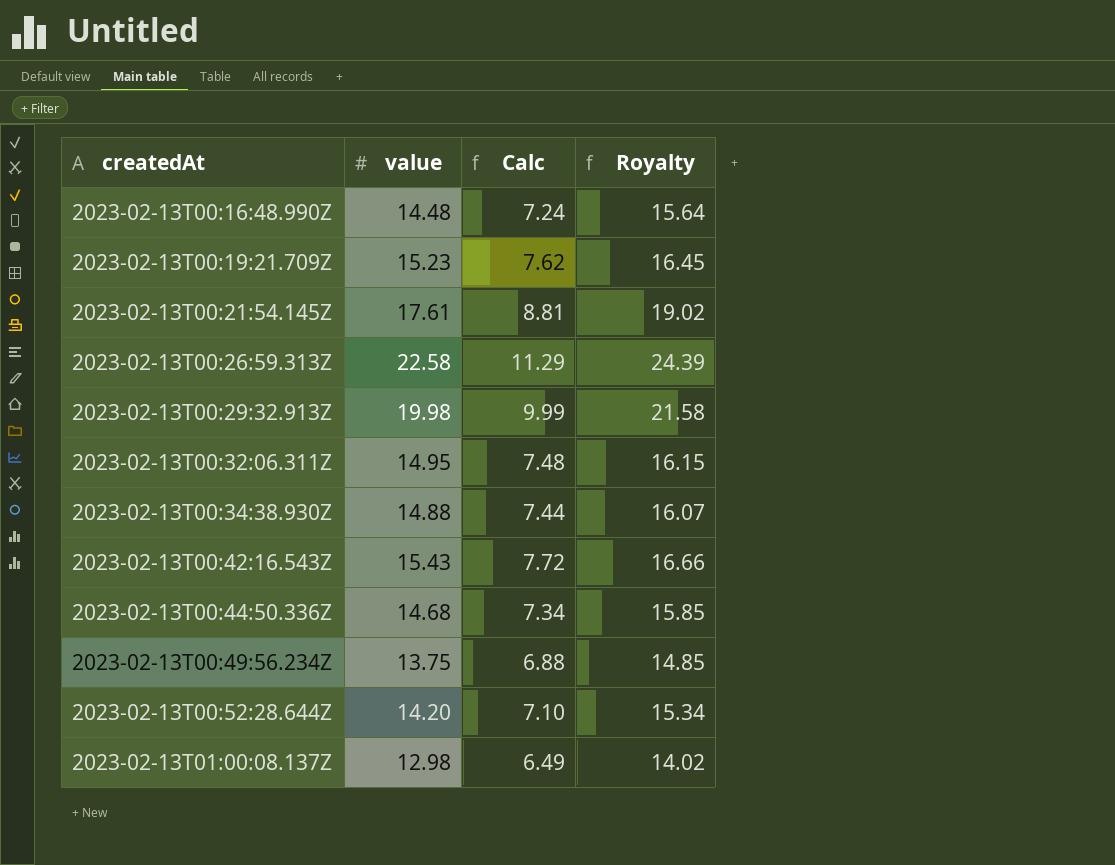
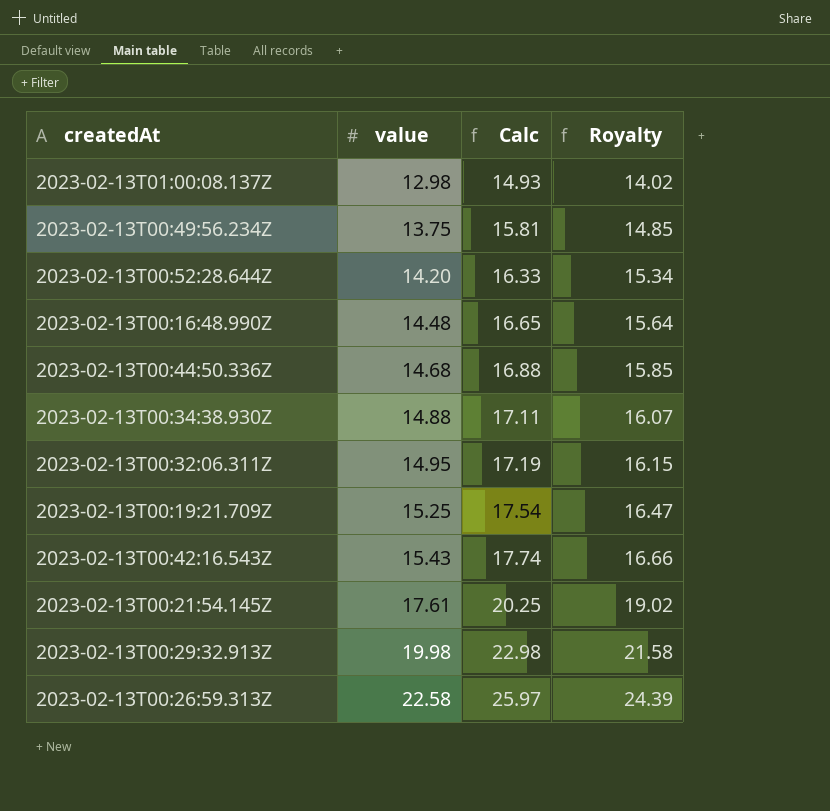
row order: createdAt ascending -> value ascending
column Calc | formula: [value] * 0.5 -> [value] * 1.15
2023-02-13T00:19:21.709Z | value: 15.23 -> 15.25
2023-02-13T00:19:21.709Z | Royalty: 16.45 -> 16.47

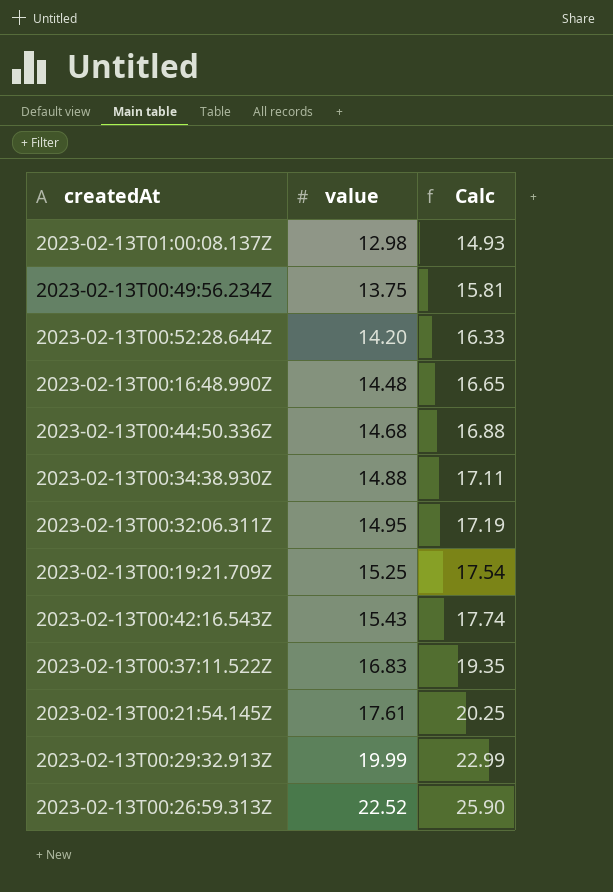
column Royalty | formula: [value] * 1.08 -> none
row 2023-02-13T00:37:11.522Z: none -> 16.83 | 19.35
2023-02-13T00:29:32.913Z | value: 19.98 -> 19.99
2023-02-13T00:29:32.913Z | Calc: 22.98 -> 22.99
2023-02-13T00:26:59.313Z | value: 22.58 -> 22.52
2023-02-13T00:26:59.313Z | Calc: 25.97 -> 25.90

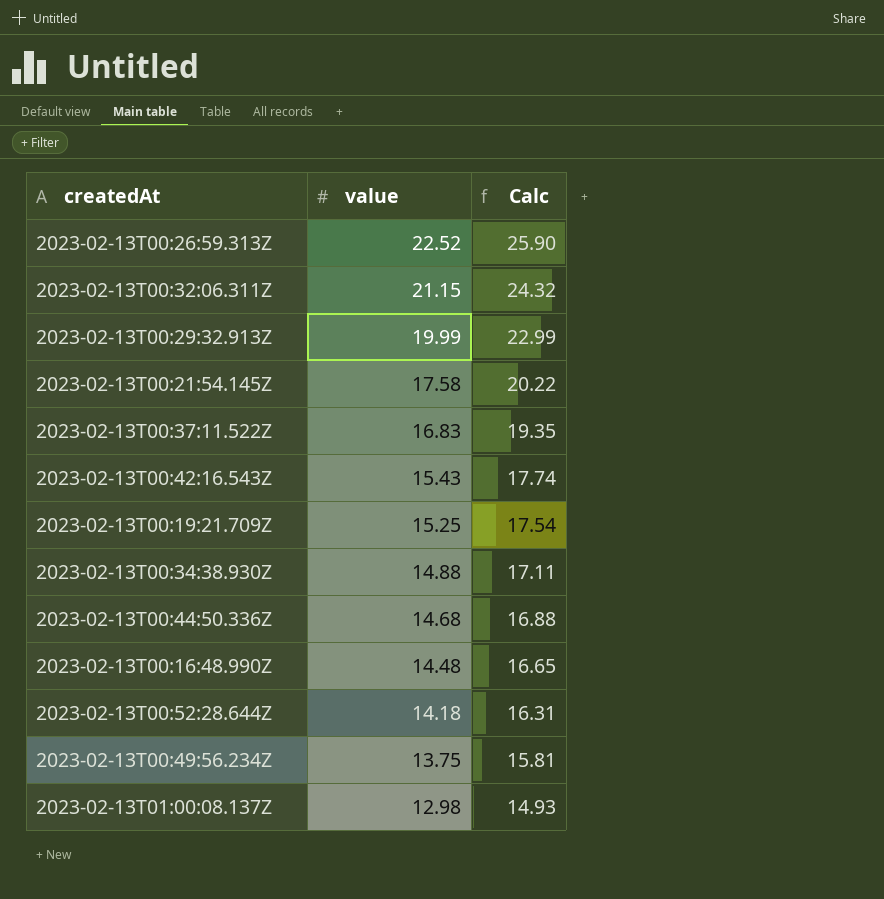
row order: value ascending -> value descending
2023-02-13T00:32:06.311Z | value: 14.95 -> 21.15
2023-02-13T00:32:06.311Z | Calc: 17.19 -> 24.32
2023-02-13T00:21:54.145Z | value: 17.61 -> 17.58
2023-02-13T00:21:54.145Z | Calc: 20.25 -> 20.22
2023-02-13T00:52:28.644Z | value: 14.20 -> 14.18
2023-02-13T00:52:28.644Z | Calc: 16.33 -> 16.31

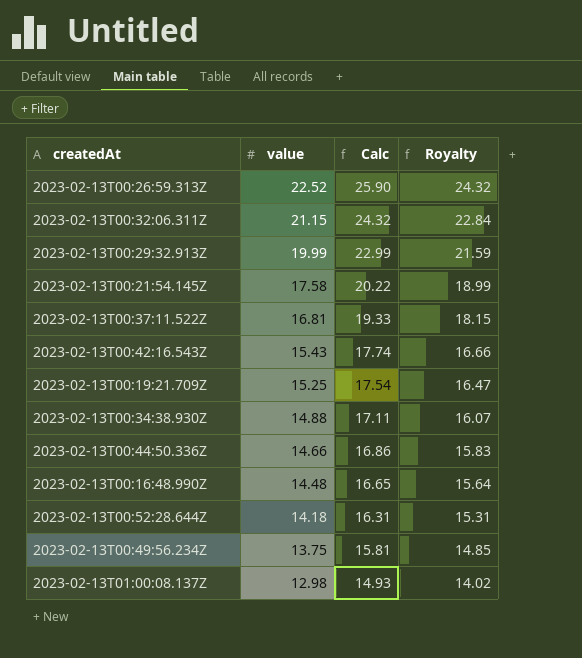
column Royalty | formula: none -> [value] * 1.08
2023-02-13T00:37:11.522Z | value: 16.83 -> 16.81
2023-02-13T00:37:11.522Z | Calc: 19.35 -> 19.33
2023-02-13T00:44:50.336Z | value: 14.68 -> 14.66
2023-02-13T00:44:50.336Z | Calc: 16.88 -> 16.86

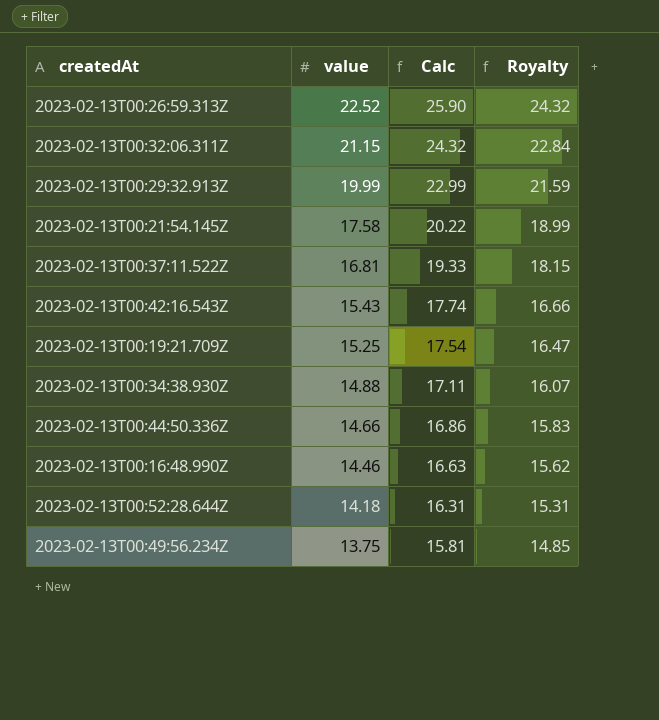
row 2023-02-13T01:00:08.137Z: 12.98 | 14.93 | 14.02 -> none
2023-02-13T00:16:48.990Z | value: 14.48 -> 14.46
2023-02-13T00:16:48.990Z | Calc: 16.65 -> 16.63
2023-02-13T00:16:48.990Z | Royalty: 15.64 -> 15.62

